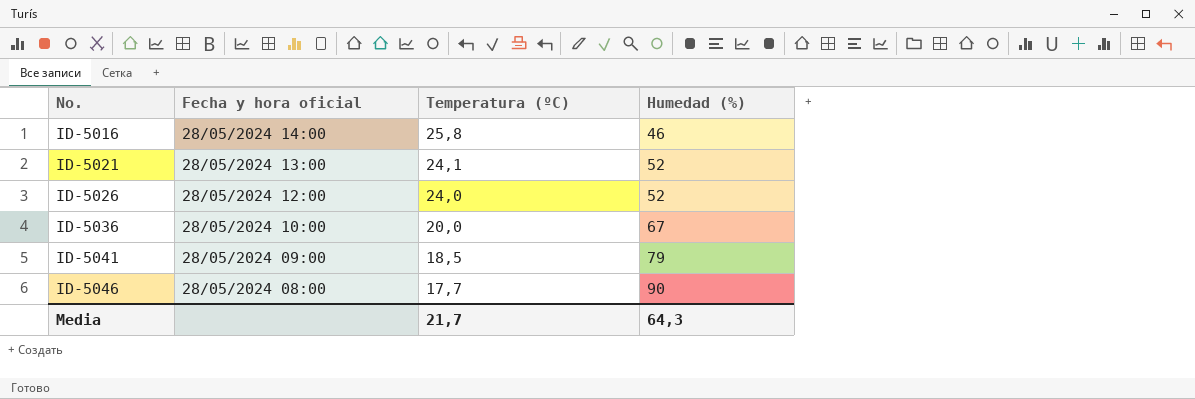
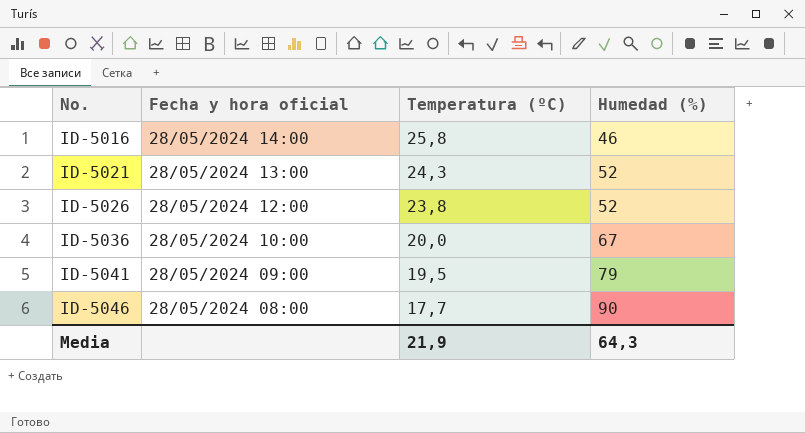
ID-5021 | Temperatura (ºC): 24,1 -> 24,3
ID-5026 | Temperatura (ºC): 24,0 -> 23,8
ID-5041 | Temperatura (ºC): 18,5 -> 19,5
Media | Temperatura (ºC): 21,7 -> 21,9

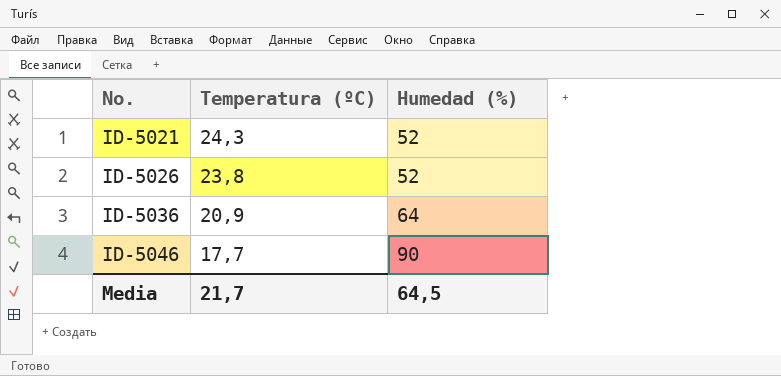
column Fecha y hora oficial | position: 2 -> none
row ID-5016: 28/05/2024 14:00 | 25,8 | 46 -> none
row ID-5041: 28/05/2024 09:00 | 19,5 | 79 -> none
ID-5036 | Temperatura (ºC): 20,0 -> 20,9
ID-5036 | Humedad (%): 67 -> 64
Media | Temperatura (ºC): 21,9 -> 21,7
Media | Humedad (%): 64,3 -> 64,5

